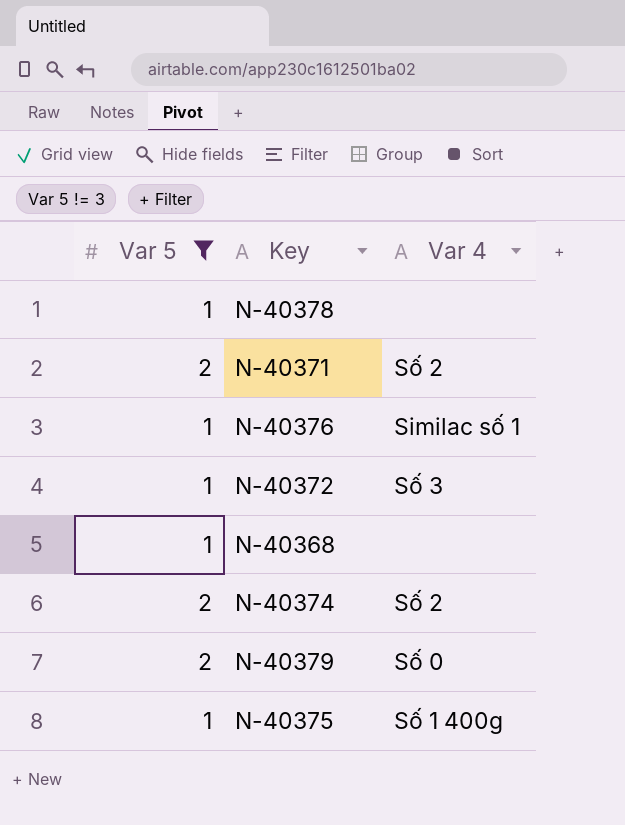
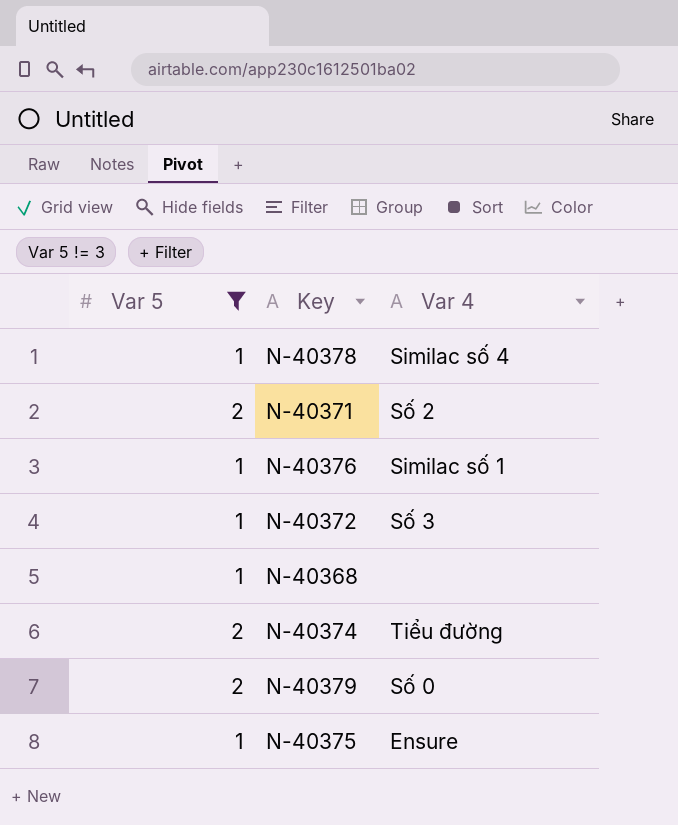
N-40378 | Var 4: none -> Similac số 4
N-40374 | Var 4: Số 2 -> Tiểu đường
N-40375 | Var 4: Số 1 400g -> Ensure

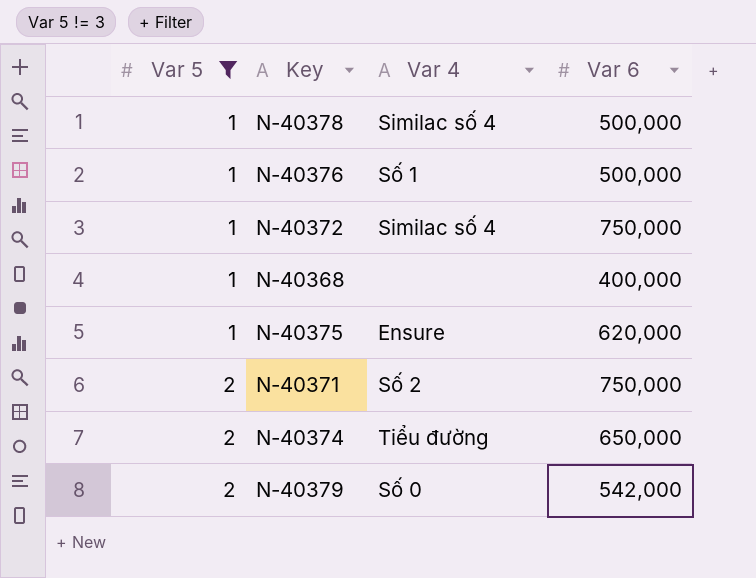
row order: none -> Var 5 ascending
column Var 6 | position: none -> 4
N-40376 | Var 4: Similac số 1 -> Số 1
N-40372 | Var 4: Số 3 -> Similac số 4

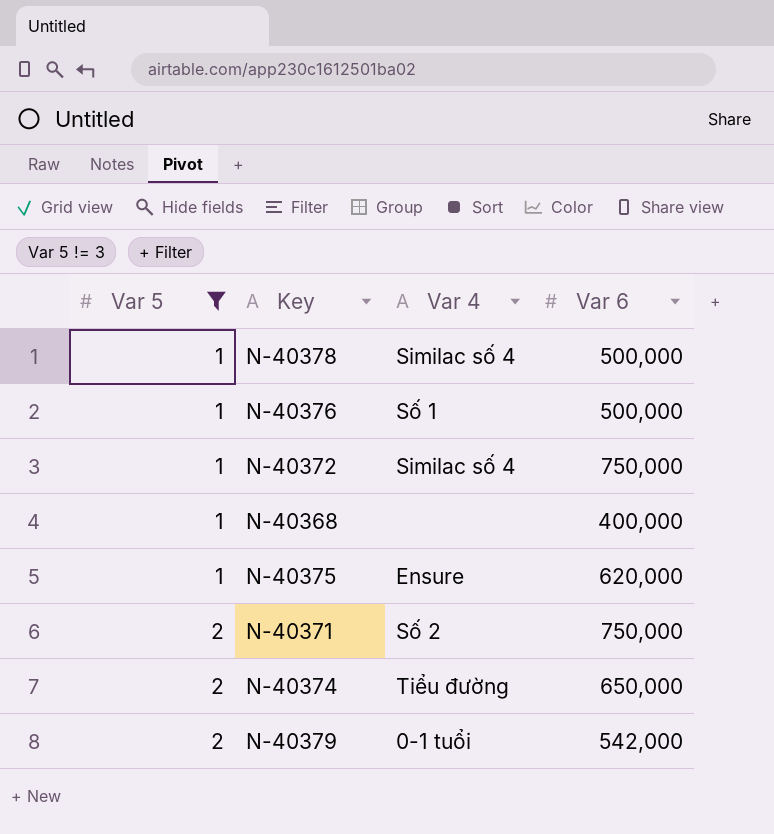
N-40379 | Var 4: Số 0 -> 0-1 tuổi

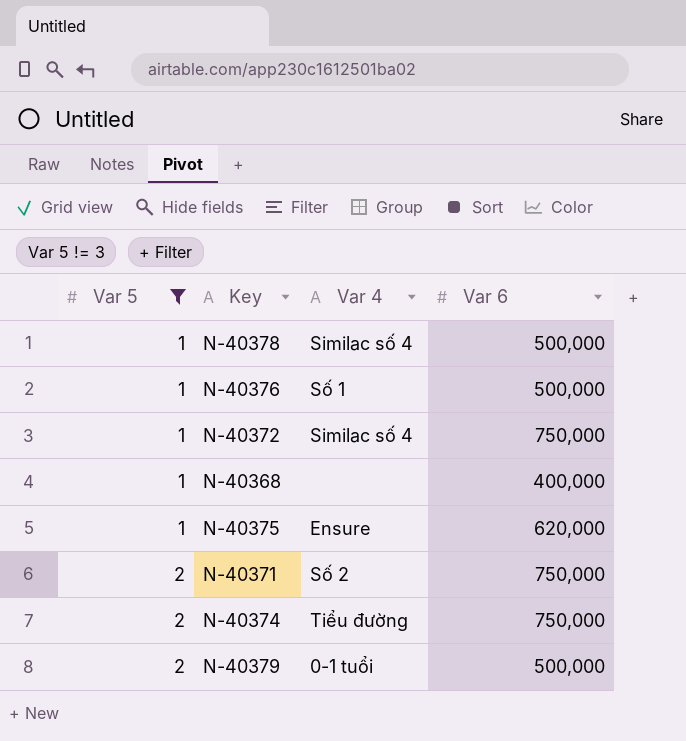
N-40374 | Var 6: 650,000 -> 750,000
N-40379 | Var 6: 542,000 -> 500,000

